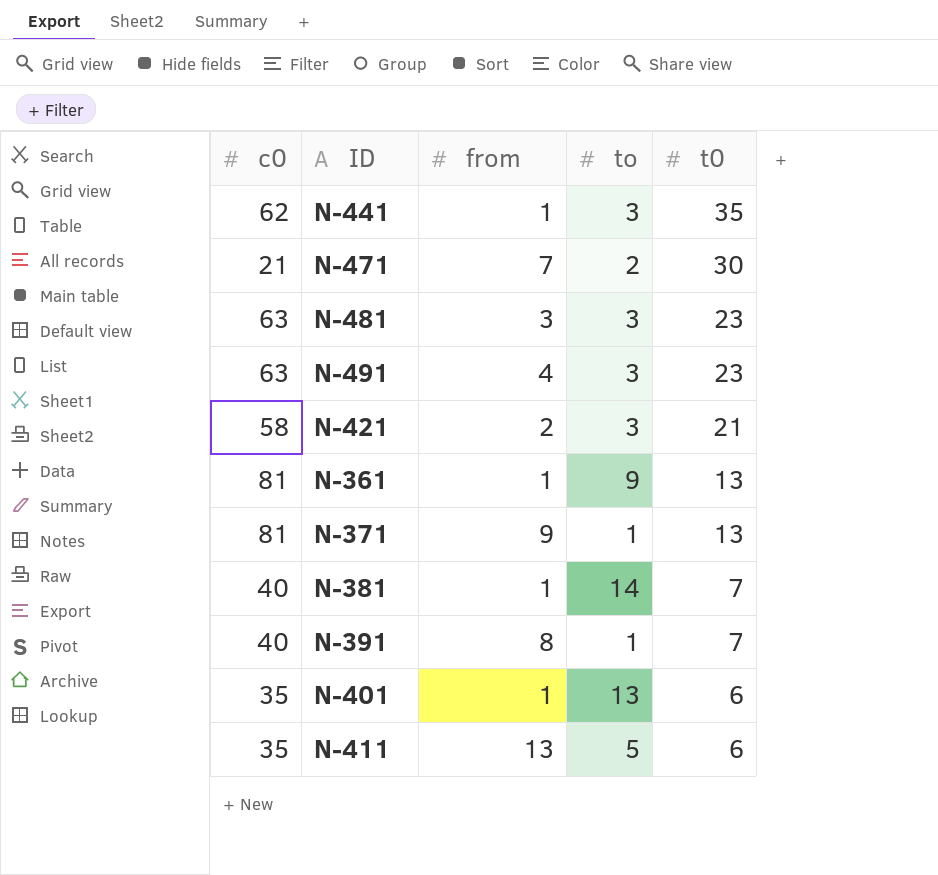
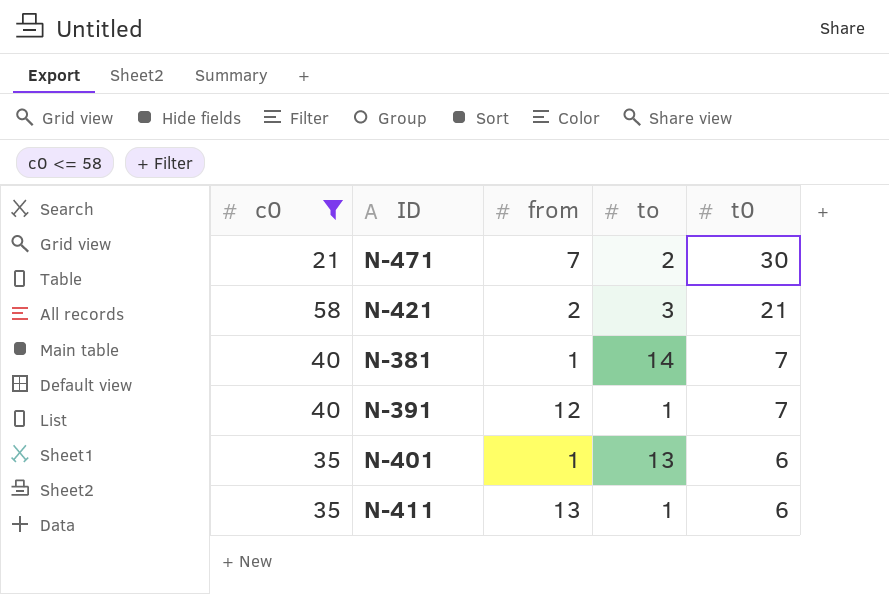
filter: none -> c0 <= 58
N-391 | from: 8 -> 12
N-411 | to: 5 -> 1

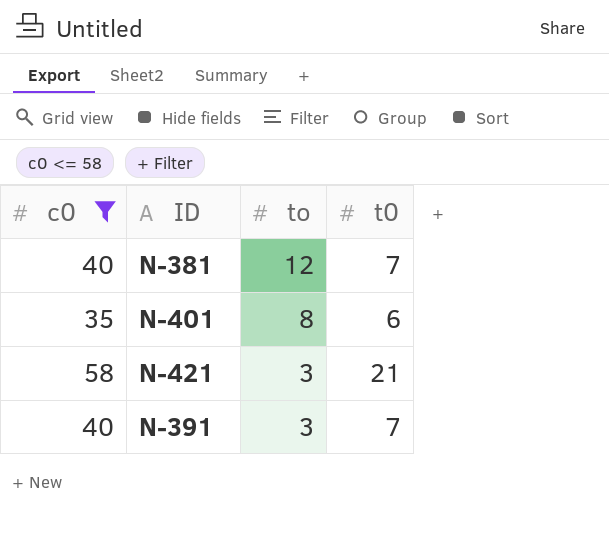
row order: t0 descending -> to descending
column from | position: 3 -> none
row N-471: 21 | 7 | 2 | 30 -> none
row N-411: 35 | 13 | 1 | 6 -> none
N-381 | to: 14 -> 12
N-401 | to: 13 -> 8
N-391 | to: 1 -> 3

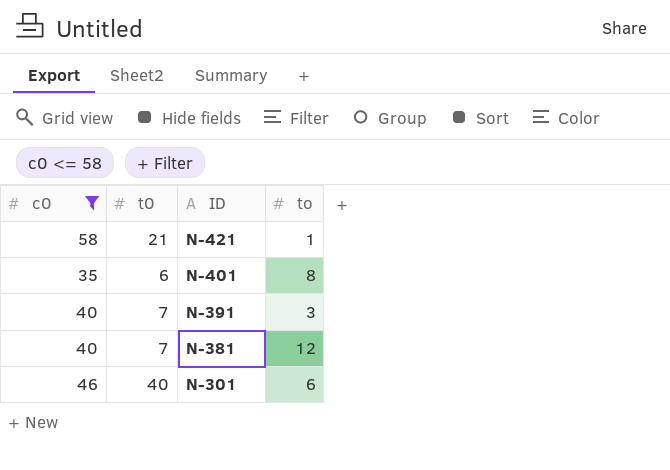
row order: to descending -> ID descending
column t0 | position: 4 -> 2
N-421 | to: 3 -> 1
row N-301: none -> 46 | 40 | 6

